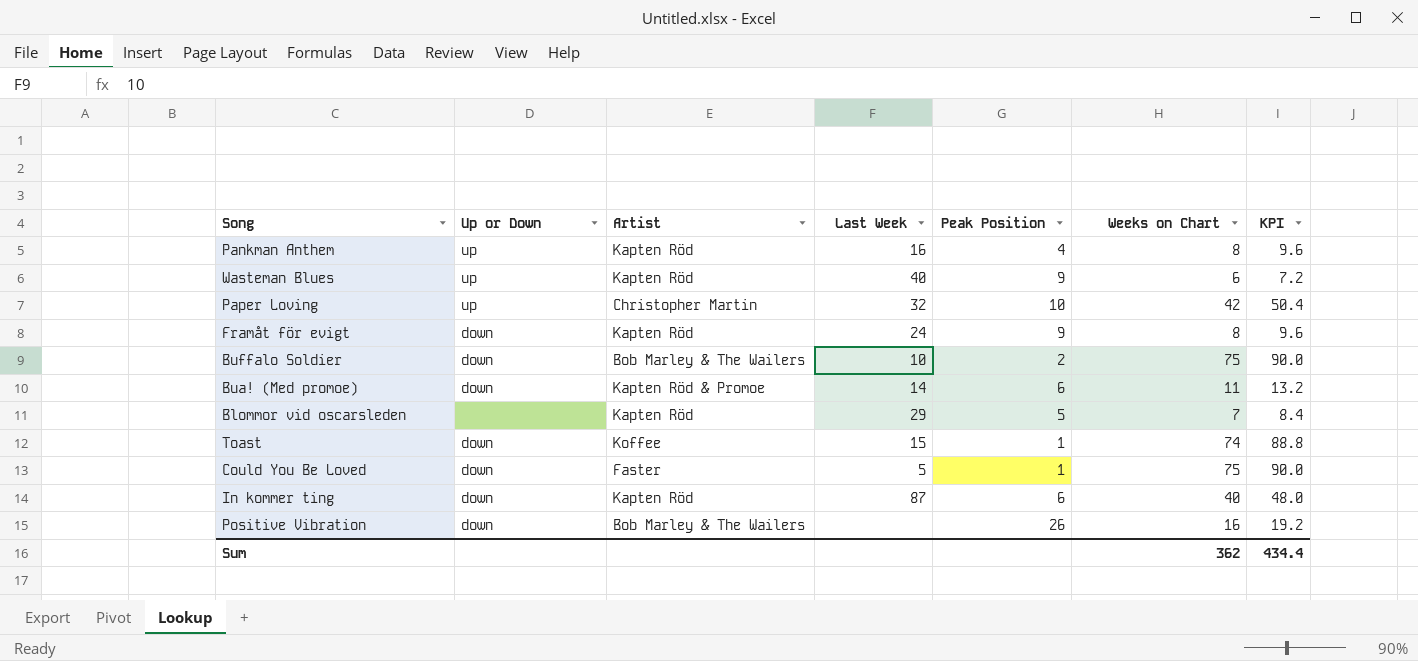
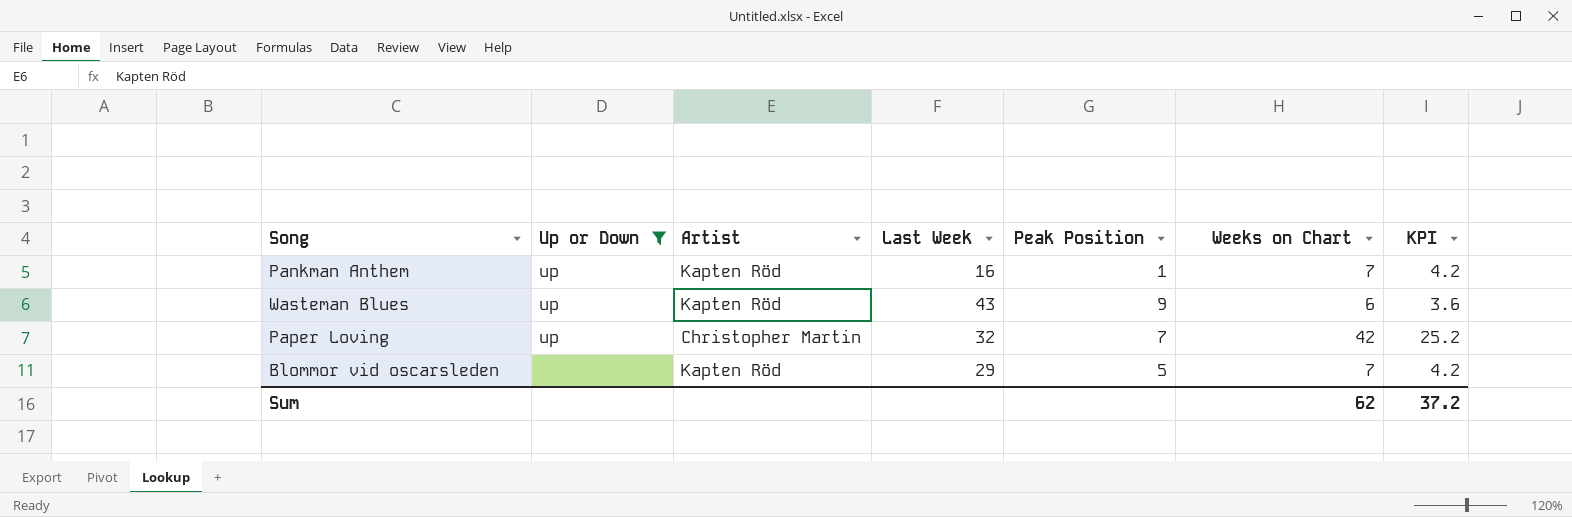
filter: none -> Up or Down != down
column KPI | formula: [Weeks on Chart] * 1.2 -> [Weeks on Chart] * 0.6
Pankman Anthem | Peak Position: 4 -> 1
Pankman Anthem | Weeks on Chart: 8 -> 7
Wasteman Blues | Last Week: 40 -> 43
Paper Loving | Peak Position: 10 -> 7
Sum | Weeks on Chart: 362 -> 62
Sum | KPI: 434.4 -> 37.2

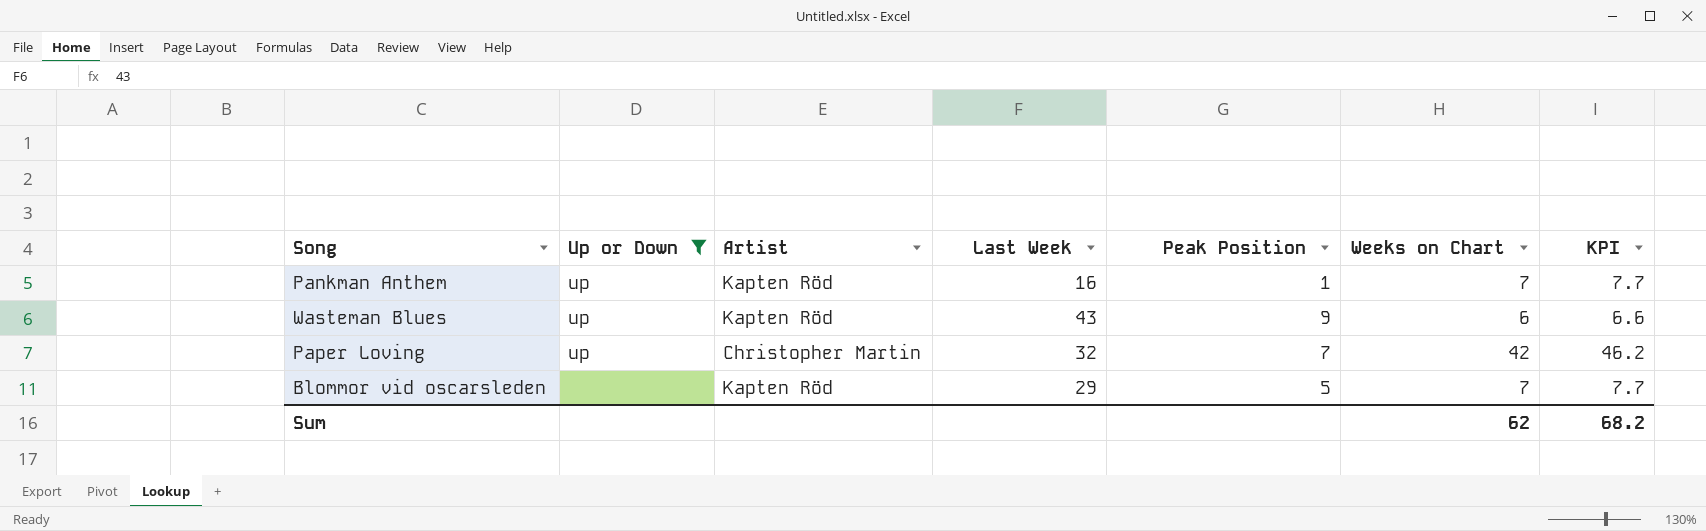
column KPI | formula: [Weeks on Chart] * 0.6 -> [Weeks on Chart] * 1.1
Sum | KPI: 37.2 -> 68.2

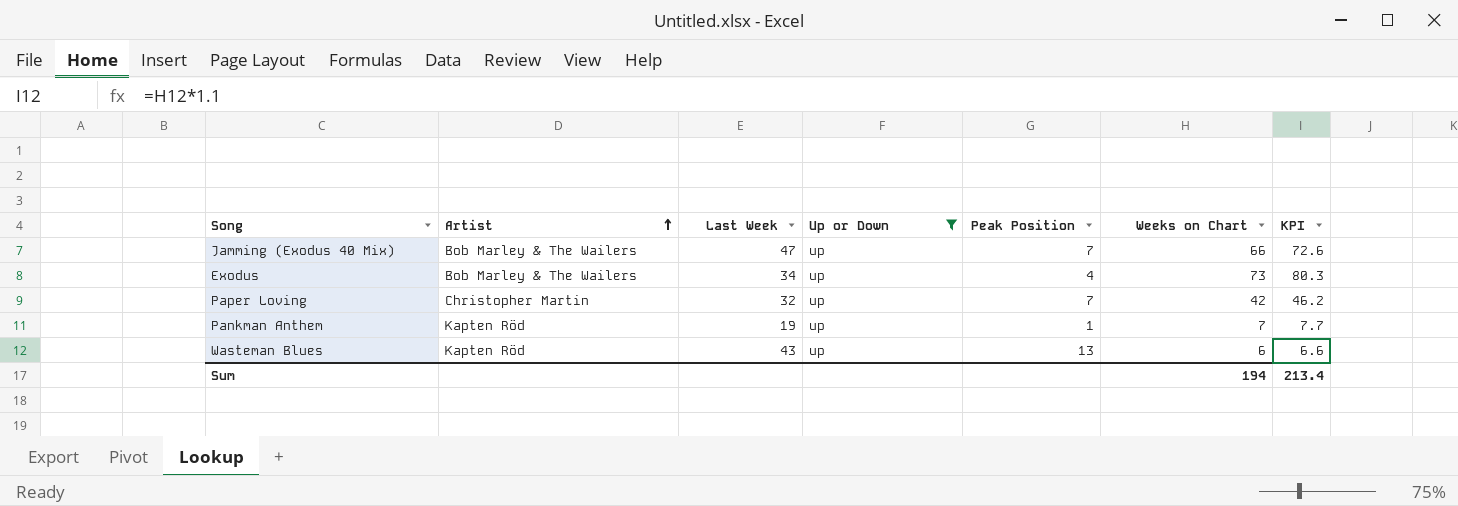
row order: none -> Artist ascending
column Up or Down | position: 2 -> 4
row Blommor vid oscarsleden: none | Kapten Röd | 29 | 5 | 7 | 7.7 -> none
row Jamming (Exodus 40 Mix): none -> Bob Marley & The Wailers | 47 | up | 7 | 66 | 72.6
row Exodus: none -> Bob Marley & The Wailers | 34 | up | 4 | 73 | 80.3
Pankman Anthem | Last Week: 16 -> 19
Wasteman Blues | Peak Position: 9 -> 13
Sum | Weeks on Chart: 62 -> 194
Sum | KPI: 68.2 -> 213.4

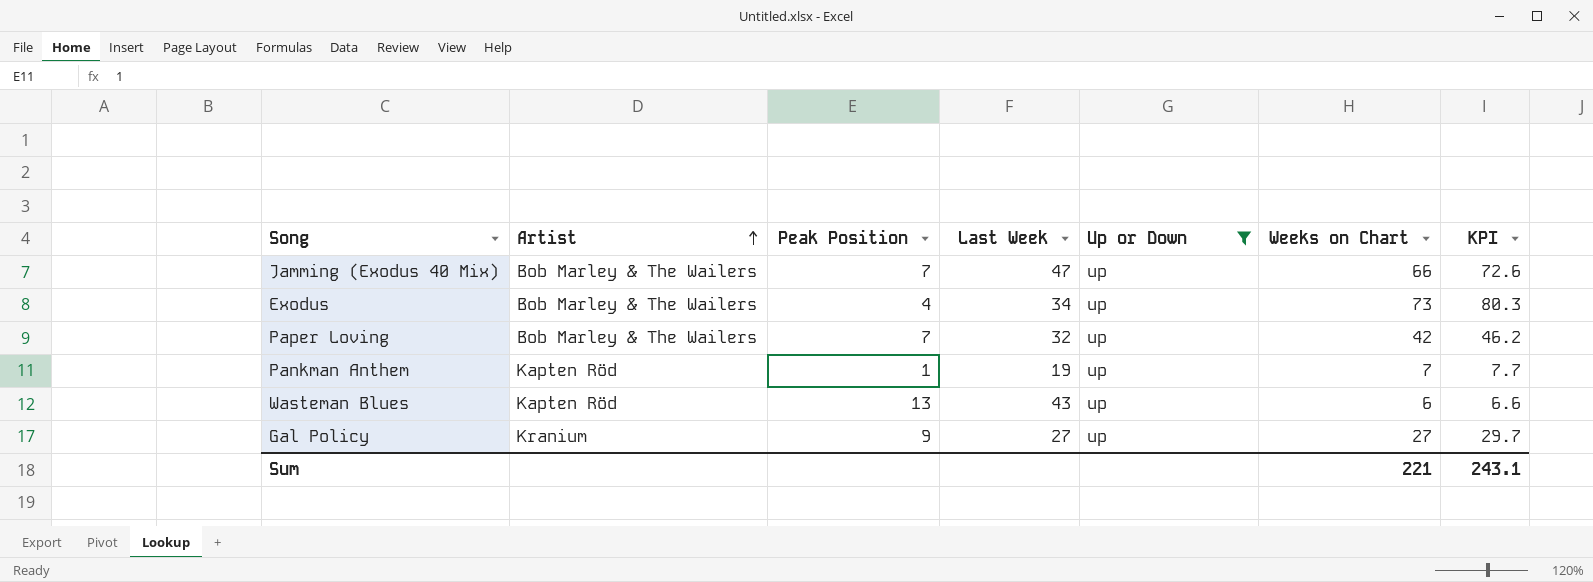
column Peak Position | position: 5 -> 3
Paper Loving | Artist: Christopher Martin -> Bob Marley & The Wailers
row Gal Policy: none -> Kranium | 9 | 27 | up | 27 | 29.7
Sum | Weeks on Chart: 194 -> 221
Sum | KPI: 213.4 -> 243.1

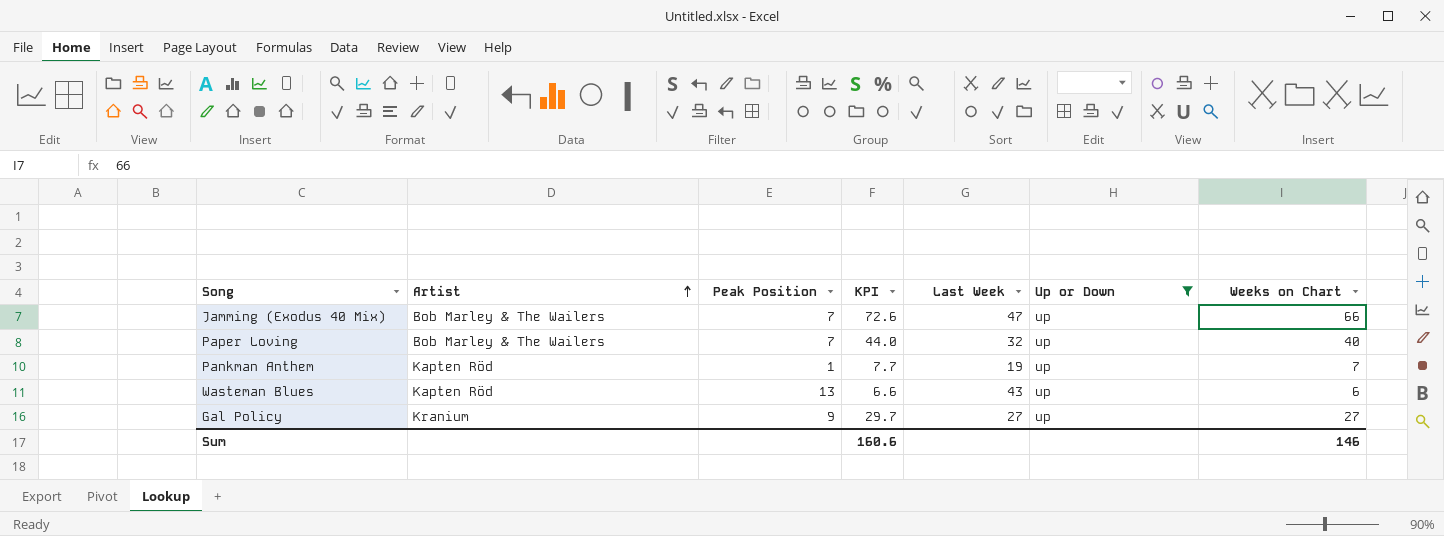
column KPI | position: 7 -> 4
row Exodus: Bob Marley & The Wailers | 4 | 34 | up | 73 | 80.3 -> none
Paper Loving | KPI: 46.2 -> 44.0
Paper Loving | Weeks on Chart: 42 -> 40
Sum | KPI: 243.1 -> 160.6
Sum | Weeks on Chart: 221 -> 146

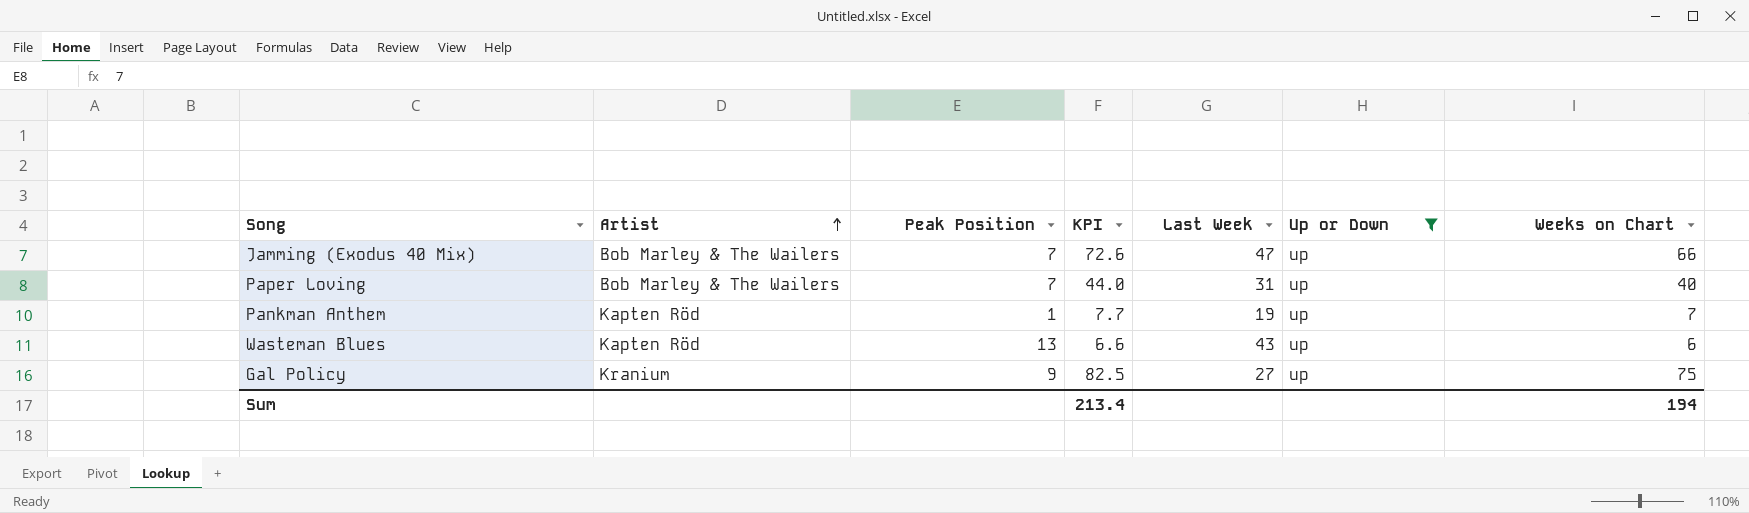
Paper Loving | Last Week: 32 -> 31
Gal Policy | KPI: 29.7 -> 82.5
Gal Policy | Weeks on Chart: 27 -> 75
Sum | KPI: 160.6 -> 213.4
Sum | Weeks on Chart: 146 -> 194

